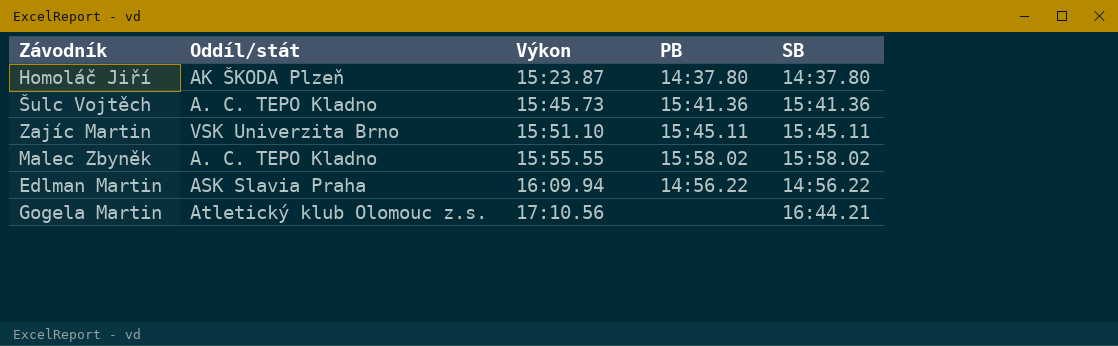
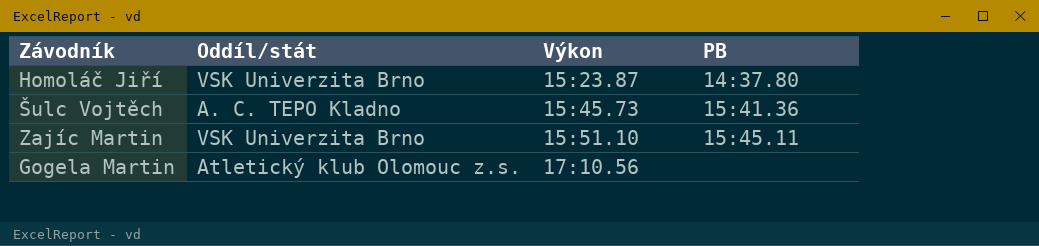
column SB | position: 5 -> none
row Malec Zbyněk: A. C. TEPO Kladno | 15:55.55 | 15:58.02 | 15:58.02 -> none
row Edlman Martin: ASK Slavia Praha | 16:09.94 | 14:56.22 | 14:56.22 -> none
Homoláč Jiří | Oddíl/stát: AK ŠKODA Plzeň -> VSK Univerzita Brno

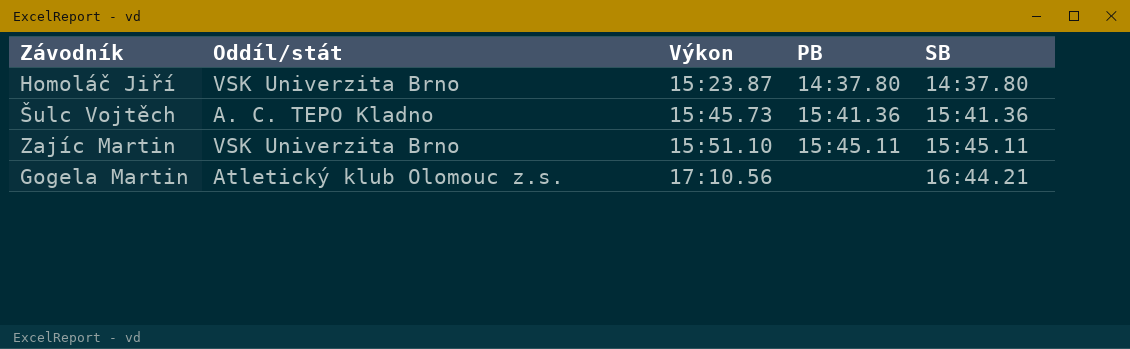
column SB | position: none -> 5

